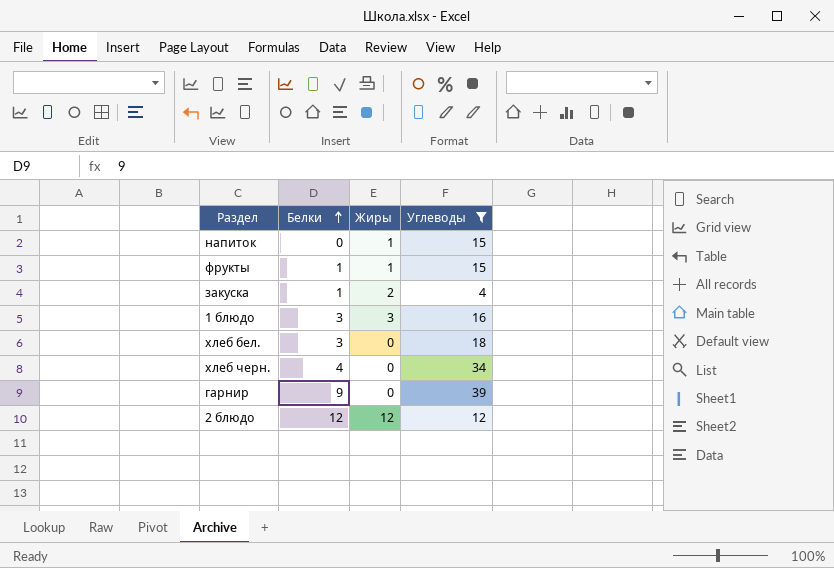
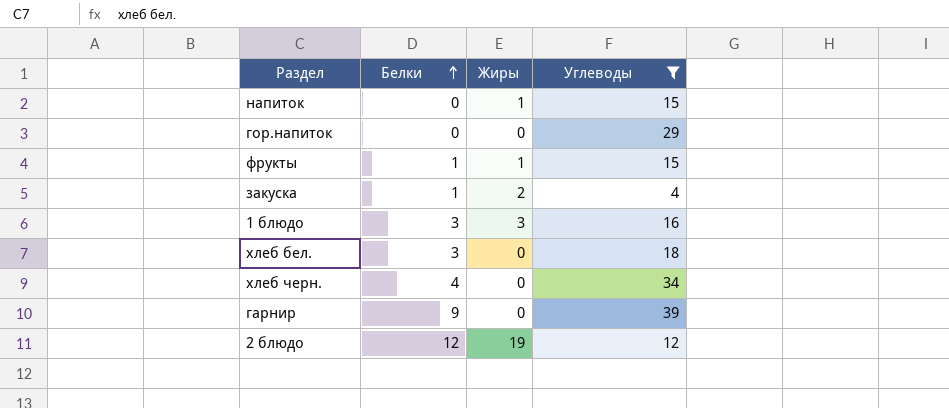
row гор.напиток: none -> 0 | 0 | 29
2 блюдо | Жиры: 12 -> 19

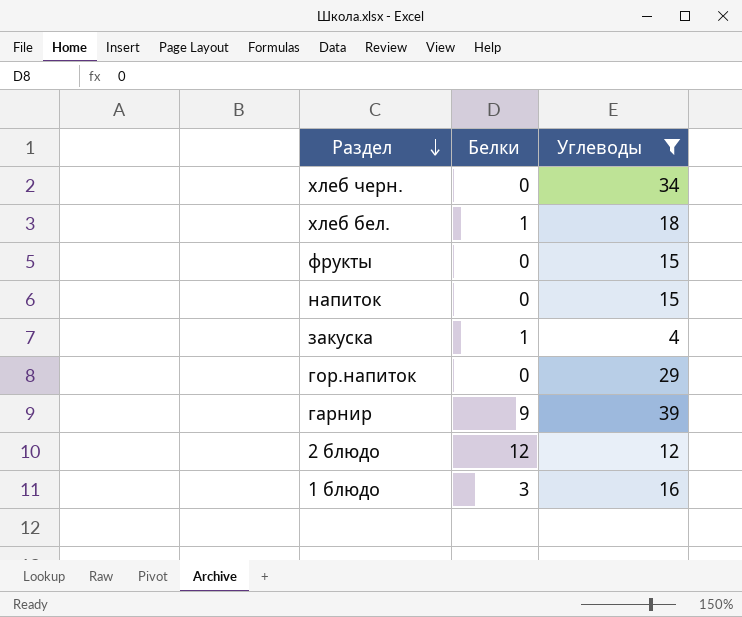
row order: Белки ascending -> Раздел descending
column Жиры | position: 3 -> none
хлеб черн. | Белки: 4 -> 0
хлеб бел. | Белки: 3 -> 1
фрукты | Белки: 1 -> 0

